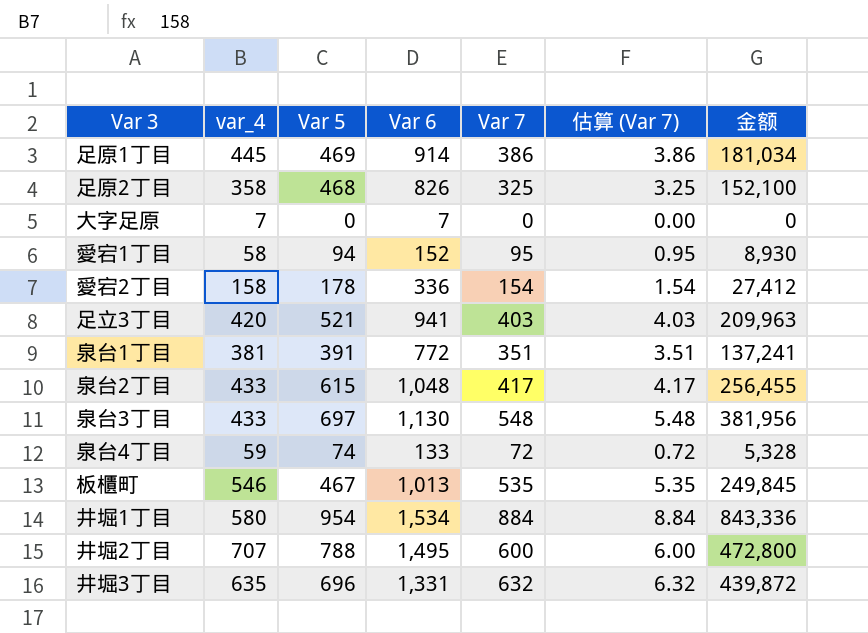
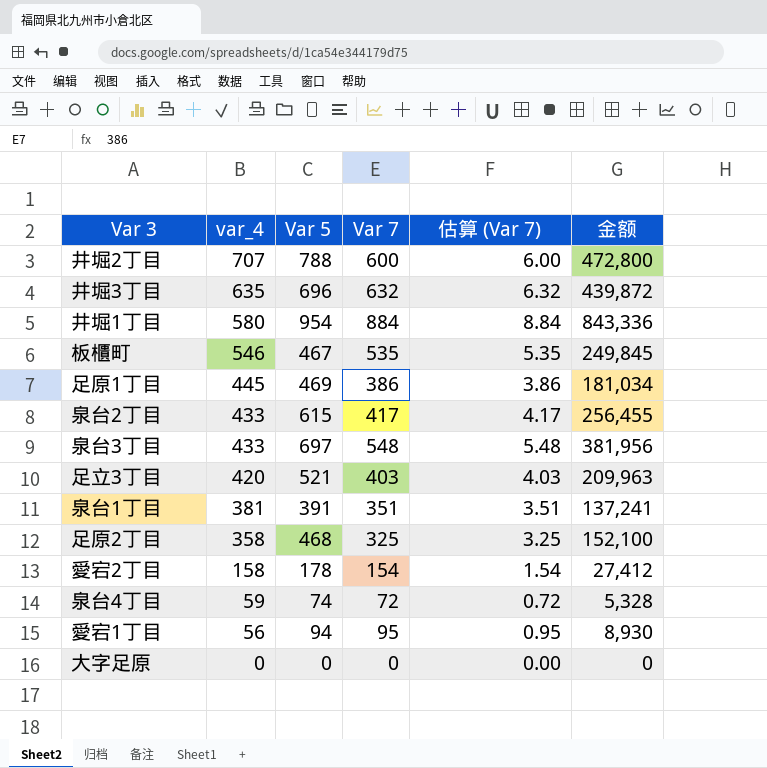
row order: none -> var_4 descending
column Var 6 | formula: [var_4] + [Var 5] -> none
愛宕1丁目 | var_4: 58 -> 56
大字足原 | var_4: 7 -> 0

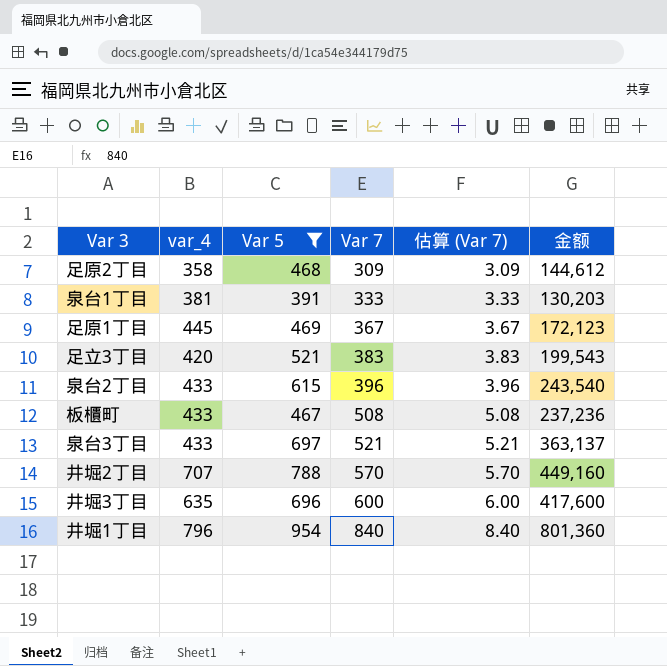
filter: none -> Var 5 >= 391
row order: var_4 descending -> Var 7 ascending
足原2丁目 | Var 7: 325 -> 309
足原2丁目 | 估算 (Var 7): 3.25 -> 3.09
足原2丁目 | 金额: 152,100 -> 144,612
泉台1丁目 | Var 7: 351 -> 333
泉台1丁目 | 估算 (Var 7): 3.51 -> 3.33
泉台1丁目 | 金额: 137,241 -> 130,203
足原1丁目 | Var 7: 386 -> 367
足原1丁目 | 估算 (Var 7): 3.86 -> 3.67
足原1丁目 | 金额: 181,034 -> 172,123
足立3丁目 | Var 7: 403 -> 383
足立3丁目 | 估算 (Var 7): 4.03 -> 3.83
足立3丁目 | 金额: 209,963 -> 199,543
泉台2丁目 | Var 7: 417 -> 396
泉台2丁目 | 估算 (Var 7): 4.17 -> 3.96
泉台2丁目 | 金额: 256,455 -> 243,540
板櫃町 | var_4: 546 -> 433
板櫃町 | Var 7: 535 -> 508
板櫃町 | 估算 (Var 7): 5.35 -> 5.08
板櫃町 | 金额: 249,845 -> 237,236
泉台3丁目 | Var 7: 548 -> 521
泉台3丁目 | 估算 (Var 7): 5.48 -> 5.21
泉台3丁目 | 金额: 381,956 -> 363,137
井堀2丁目 | Var 7: 600 -> 570
井堀2丁目 | 估算 (Var 7): 6.00 -> 5.70
井堀2丁目 | 金额: 472,800 -> 449,160
井堀3丁目 | Var 7: 632 -> 600
井堀3丁目 | 估算 (Var 7): 6.32 -> 6.00
井堀3丁目 | 金额: 439,872 -> 417,600
井堀1丁目 | var_4: 580 -> 796
井堀1丁目 | Var 7: 884 -> 840
井堀1丁目 | 估算 (Var 7): 8.84 -> 8.40
井堀1丁目 | 金额: 843,336 -> 801,360

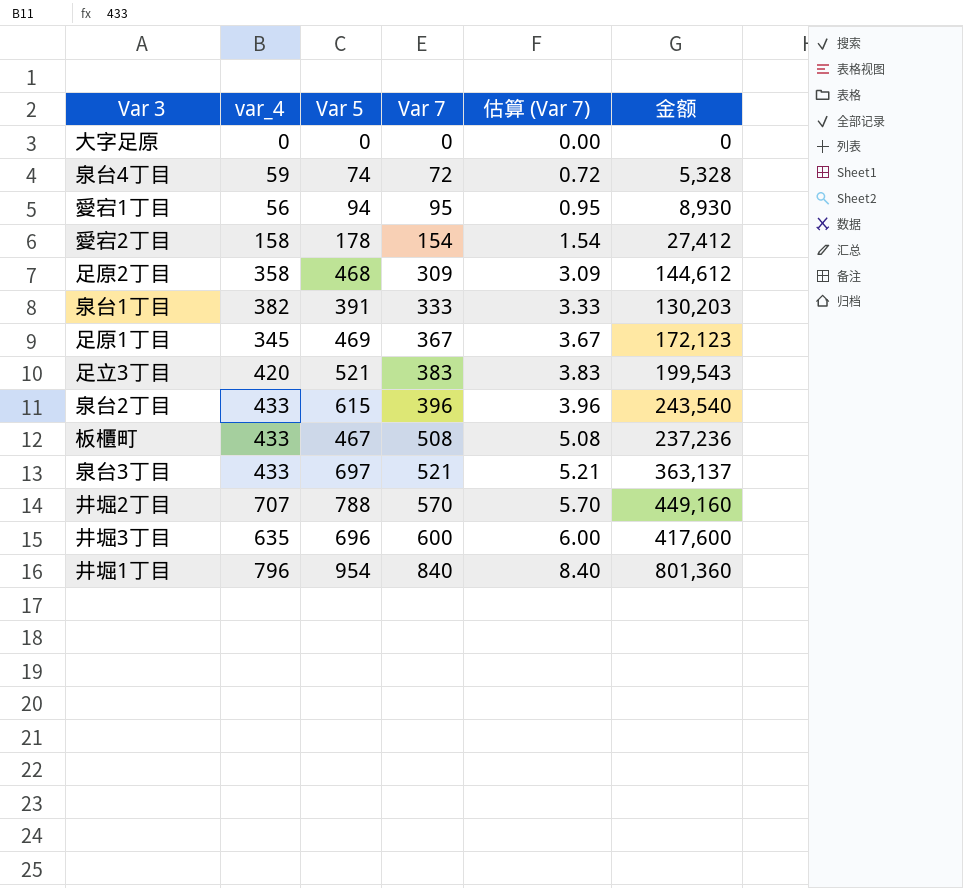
filter: Var 5 >= 391 -> none
泉台1丁目 | var_4: 381 -> 382
足原1丁目 | var_4: 445 -> 345

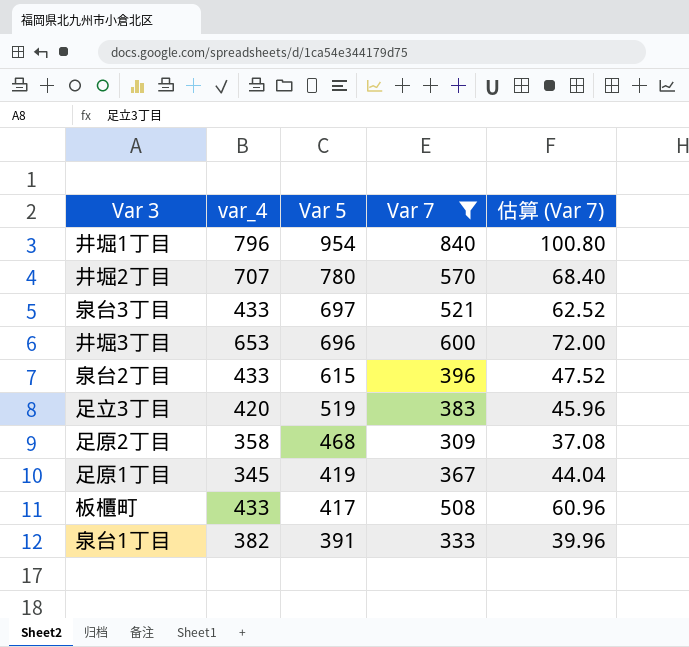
filter: none -> Var 7 >= 309
row order: Var 7 ascending -> Var 5 descending
column 金额 | formula: [Var 5] * [Var 7] -> none
column 估算 (Var 7) | formula: [Var 7] * 0.01 -> [Var 7] * 0.12
井堀2丁目 | Var 5: 788 -> 780
井堀3丁目 | var_4: 635 -> 653
足立3丁目 | Var 5: 521 -> 519
足原1丁目 | Var 5: 469 -> 419
板櫃町 | Var 5: 467 -> 417

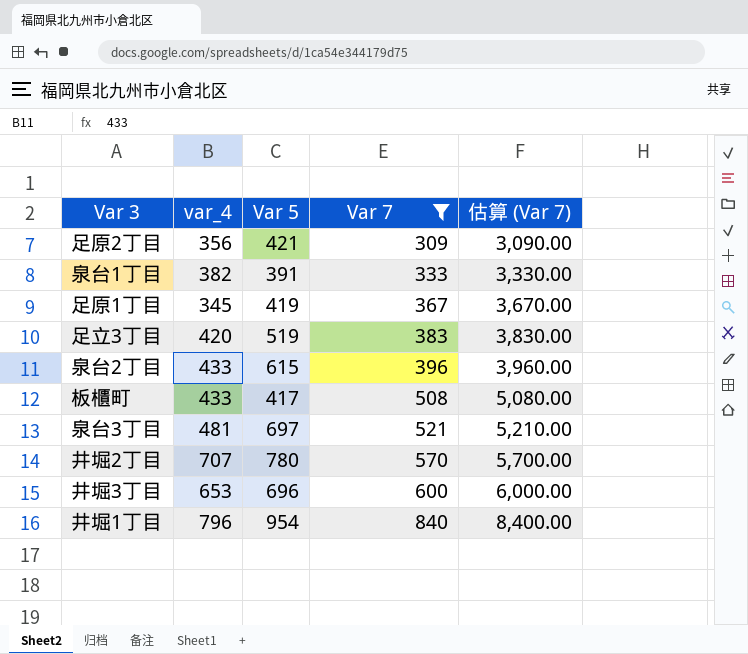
row order: Var 5 descending -> Var 7 ascending
column 估算 (Var 7) | formula: [Var 7] * 0.12 -> [Var 7] * 10
足原2丁目 | var_4: 358 -> 356
足原2丁目 | Var 5: 468 -> 421
泉台3丁目 | var_4: 433 -> 481

